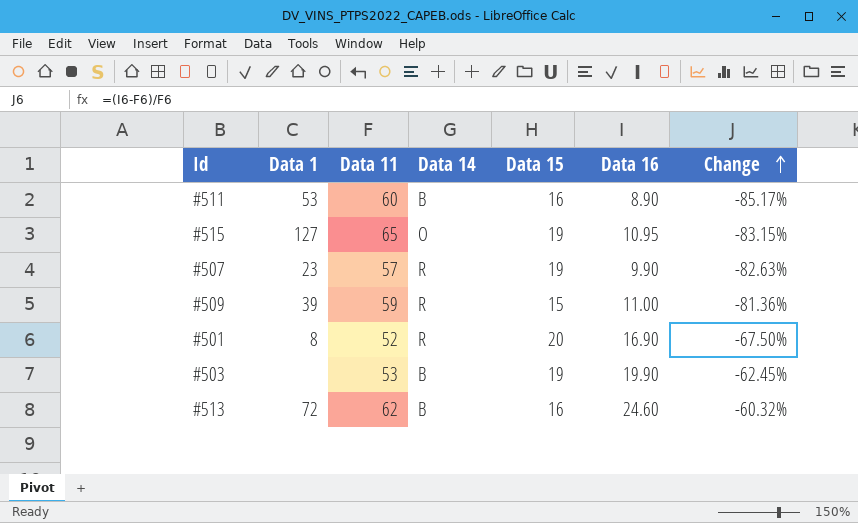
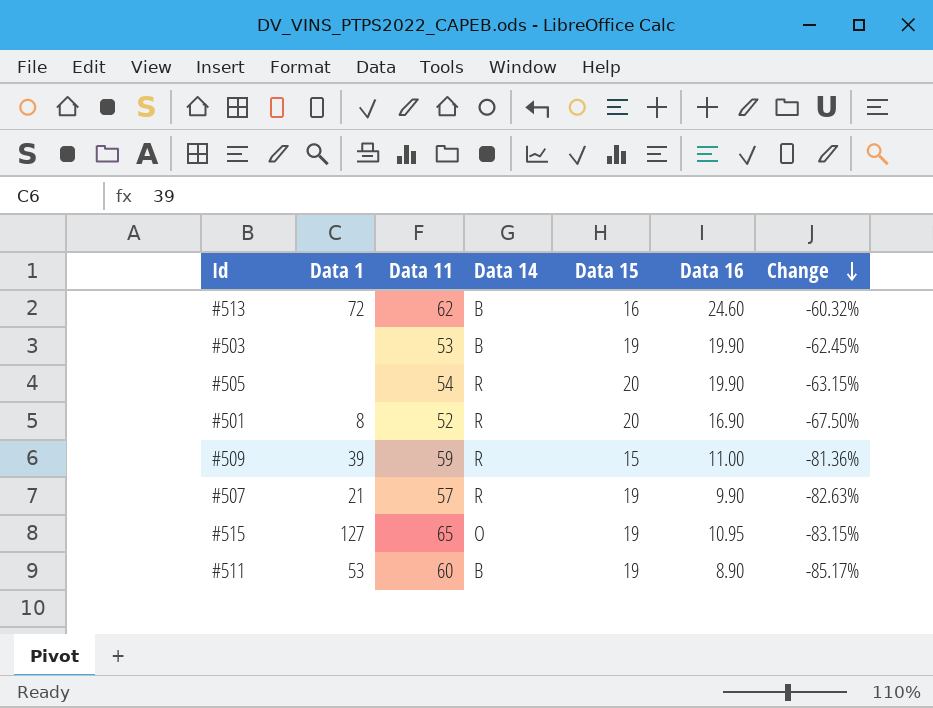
row order: Change ascending -> Change descending
row #505: none -> none | 54 | R | 20 | 19.90 | -63.15%
#507 | Data 1: 23 -> 21
#511 | Data 15: 16 -> 19

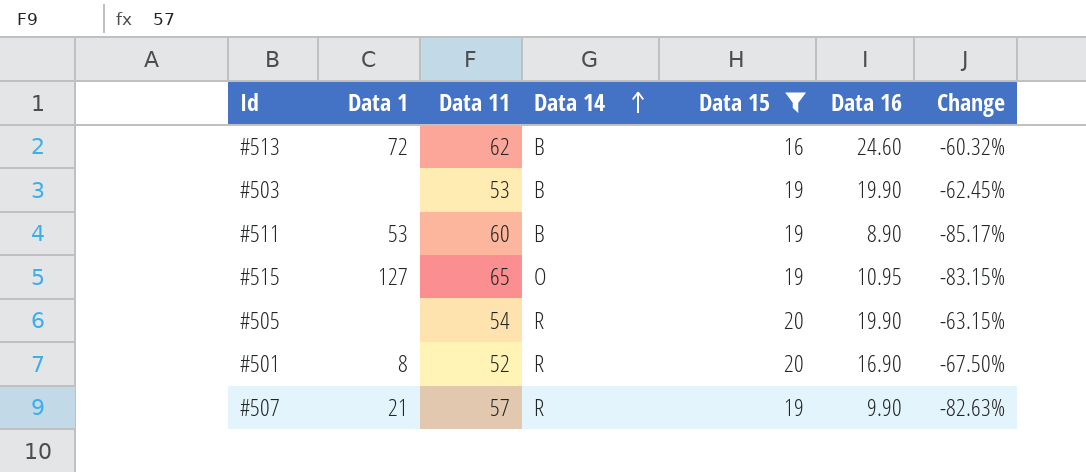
filter: none -> Data 15 != 15
row order: Change descending -> Data 14 ascending

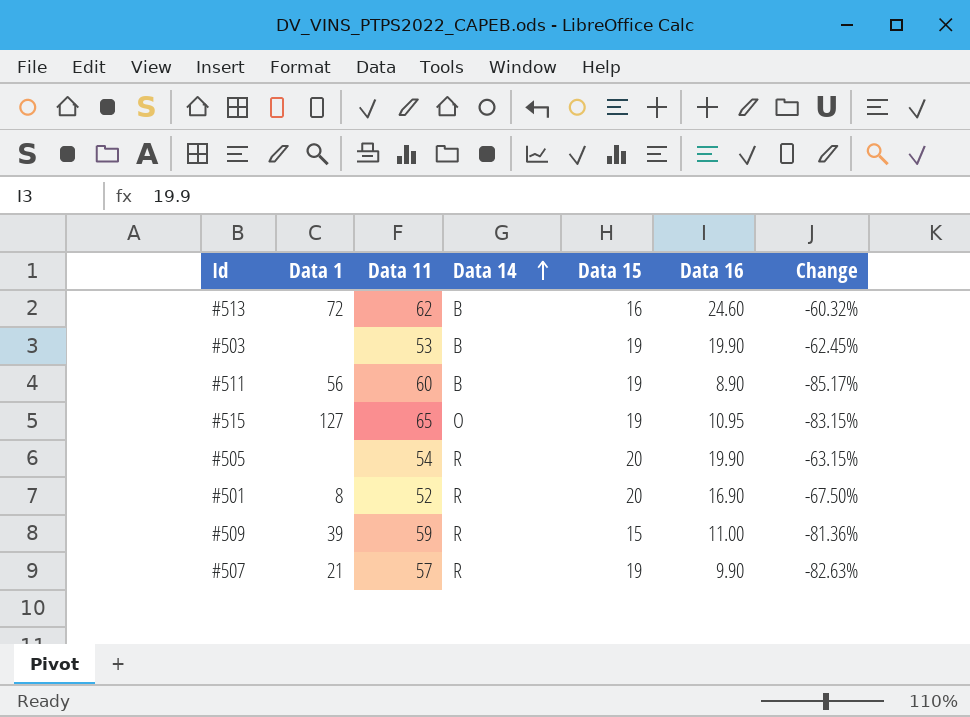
filter: Data 15 != 15 -> none
#511 | Data 1: 53 -> 56

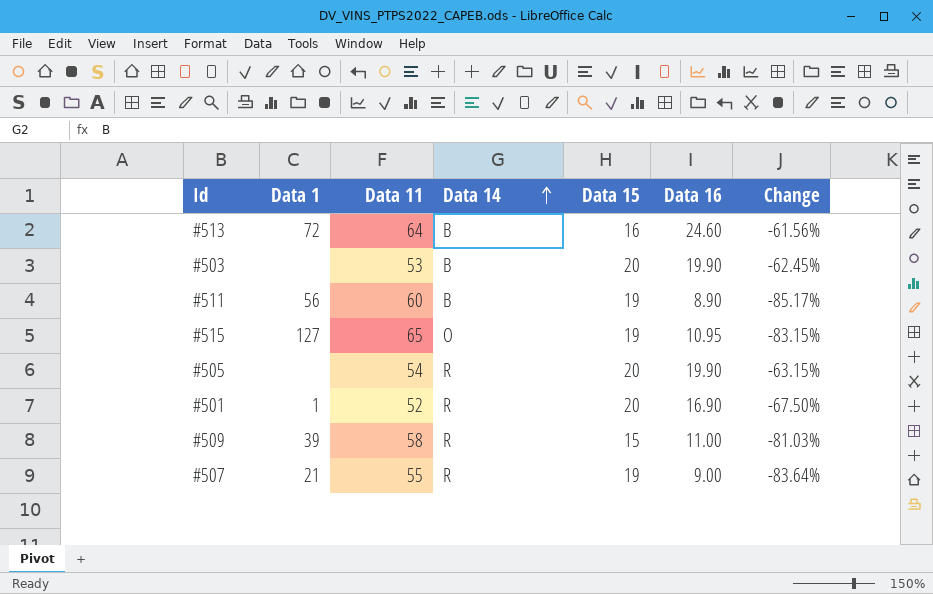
#513 | Data 11: 62 -> 64
#513 | Change: -60.32% -> -61.56%
#503 | Data 15: 19 -> 20
#501 | Data 1: 8 -> 1
#509 | Data 11: 59 -> 58
#509 | Change: -81.36% -> -81.03%
#507 | Data 11: 57 -> 55
#507 | Data 16: 9.90 -> 9.00
#507 | Change: -82.63% -> -83.64%

